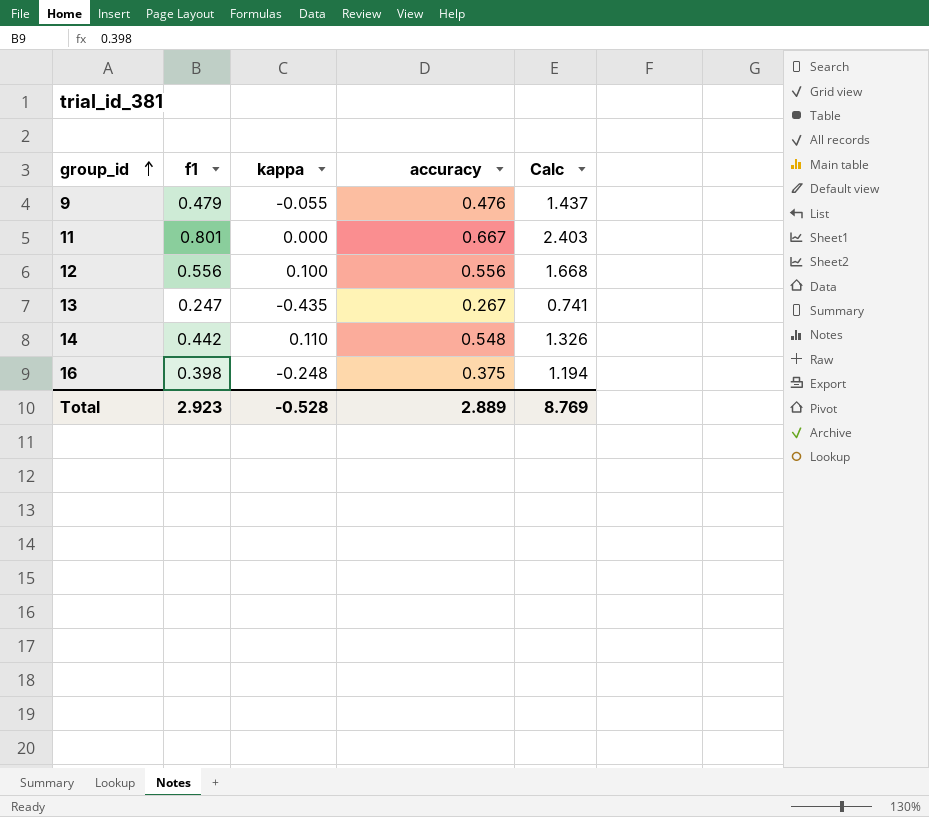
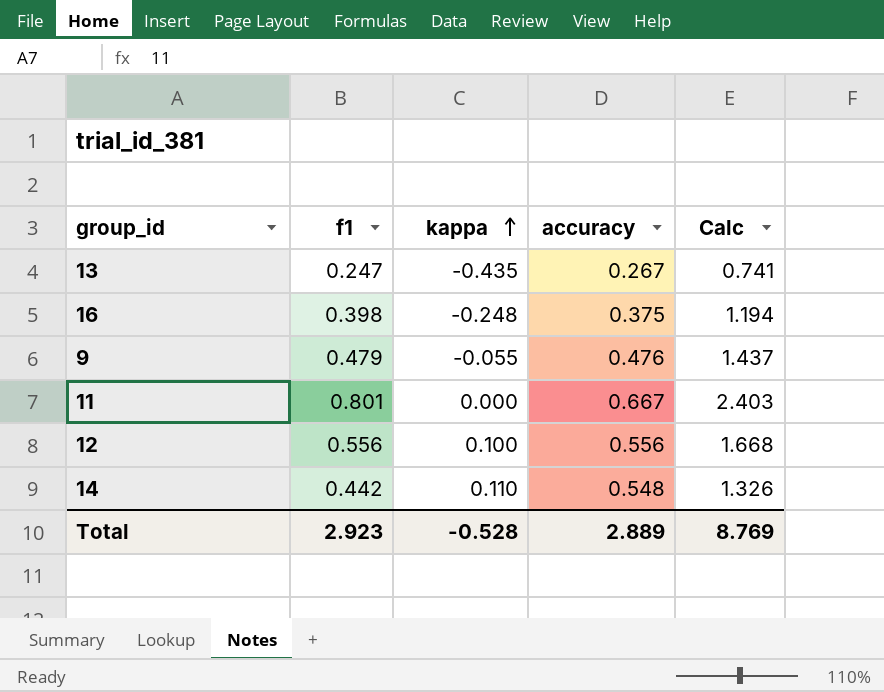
row order: group_id ascending -> kappa ascending

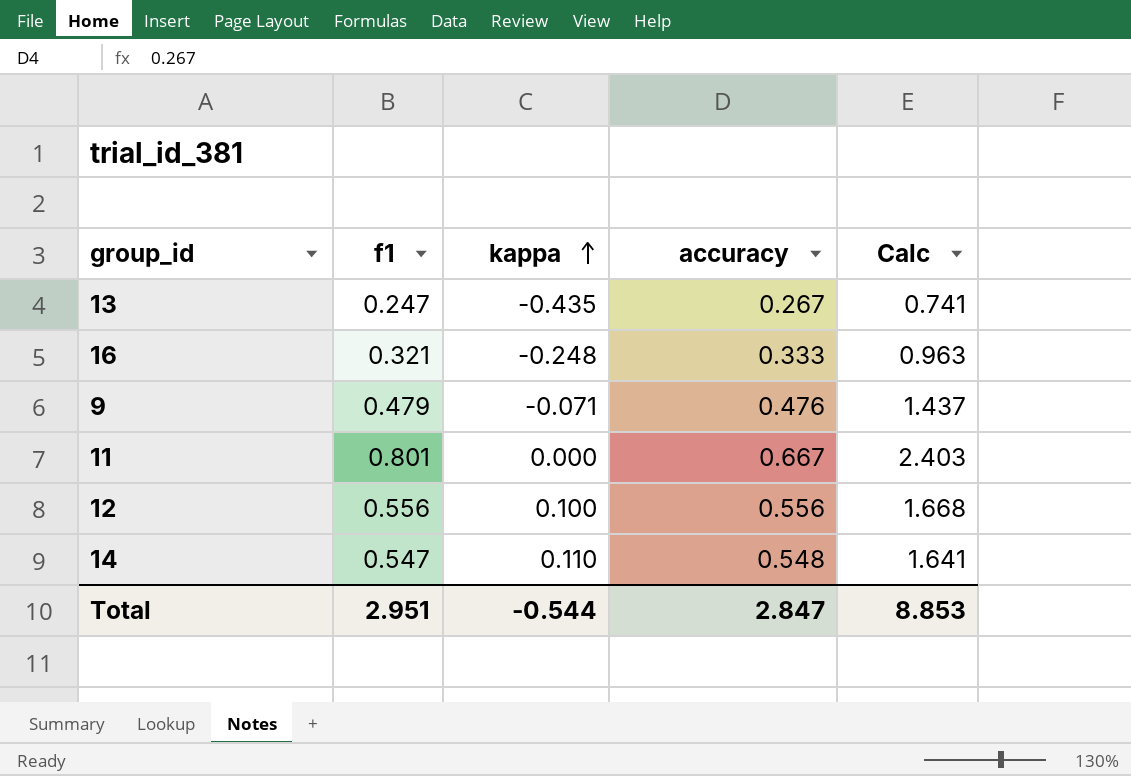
16 | f1: 0.398 -> 0.321
16 | accuracy: 0.375 -> 0.333
16 | Calc: 1.194 -> 0.963
9 | kappa: -0.055 -> -0.071
14 | f1: 0.442 -> 0.547
14 | Calc: 1.326 -> 1.641
Total | f1: 2.923 -> 2.951
Total | kappa: -0.528 -> -0.544
Total | accuracy: 2.889 -> 2.847
Total | Calc: 8.769 -> 8.853

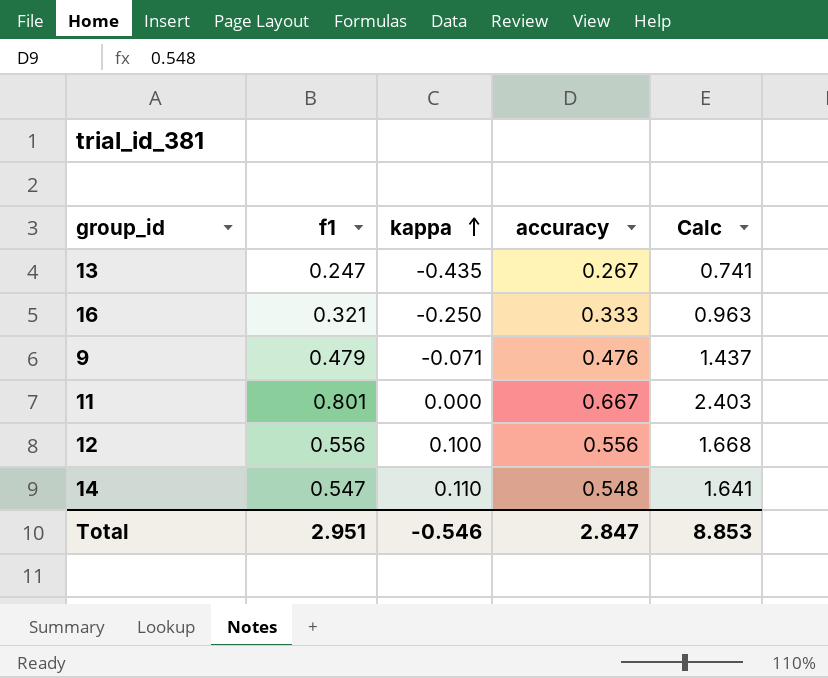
16 | kappa: -0.248 -> -0.250
Total | kappa: -0.544 -> -0.546

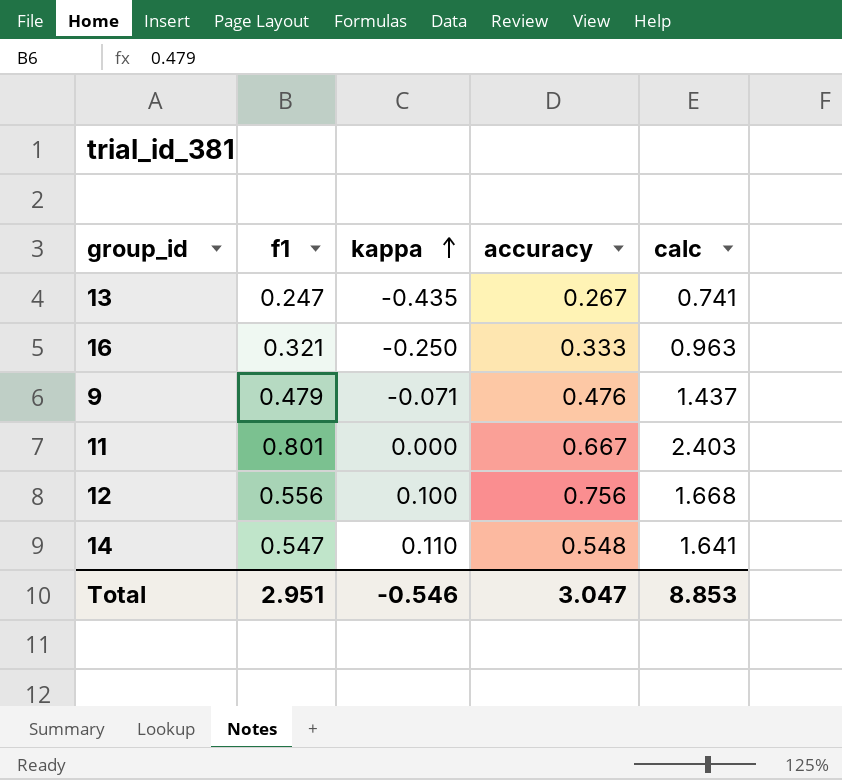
column name: Calc -> calc
12 | accuracy: 0.556 -> 0.756
Total | accuracy: 2.847 -> 3.047

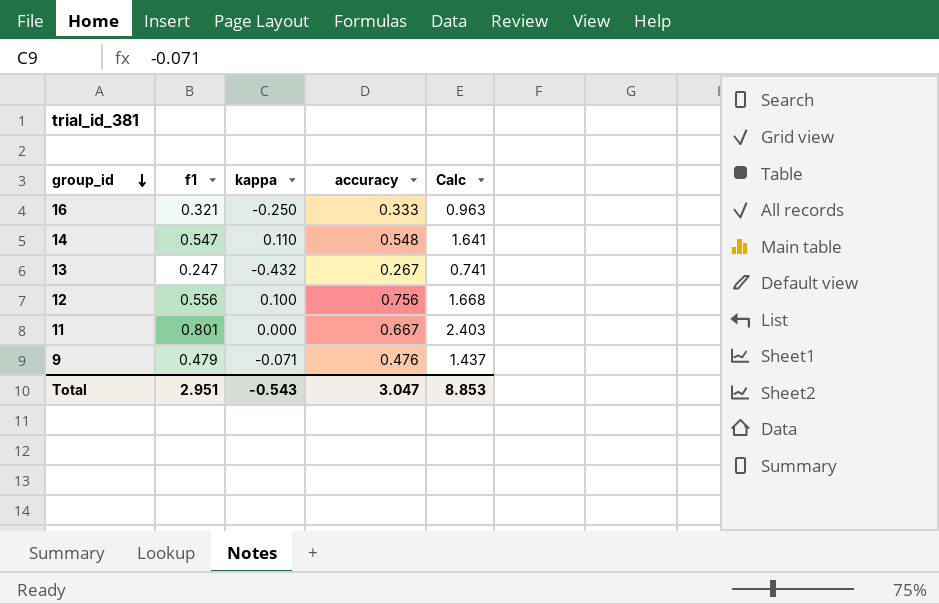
row order: kappa ascending -> group_id descending
column name: calc -> Calc
13 | kappa: -0.435 -> -0.432
Total | kappa: -0.546 -> -0.543

